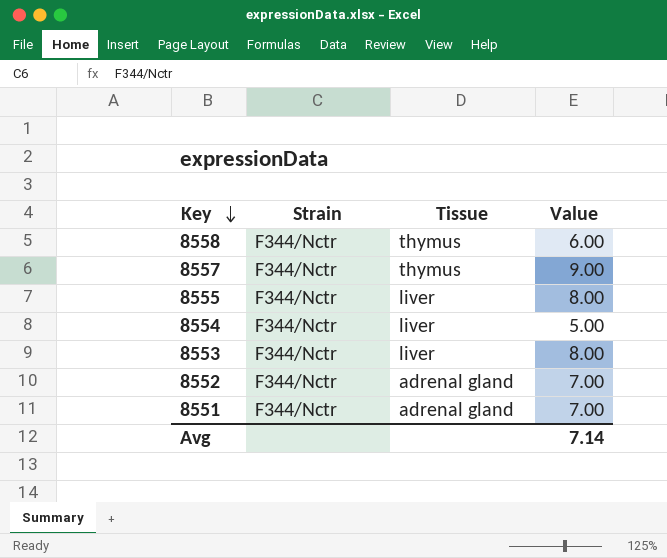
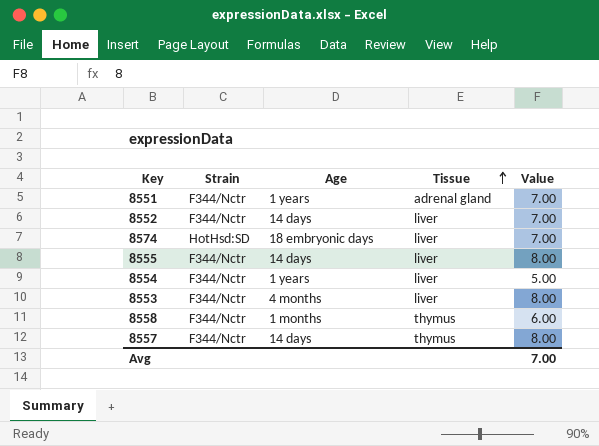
row order: Key descending -> Tissue ascending
column Age | position: none -> 3
8552 | Tissue: adrenal gland -> liver
row 8574: none -> HotHsd:SD | 18 embryonic days | liver | 7.00
8557 | Value: 9.00 -> 8.00
Avg | Value: 7.14 -> 7.00

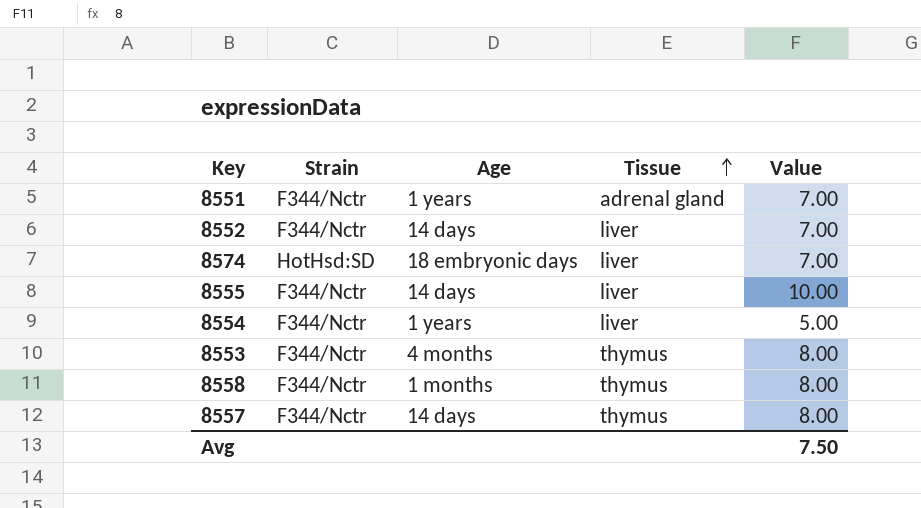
8555 | Value: 8.00 -> 10.00
8553 | Tissue: liver -> thymus
8558 | Value: 6.00 -> 8.00
Avg | Value: 7.00 -> 7.50

